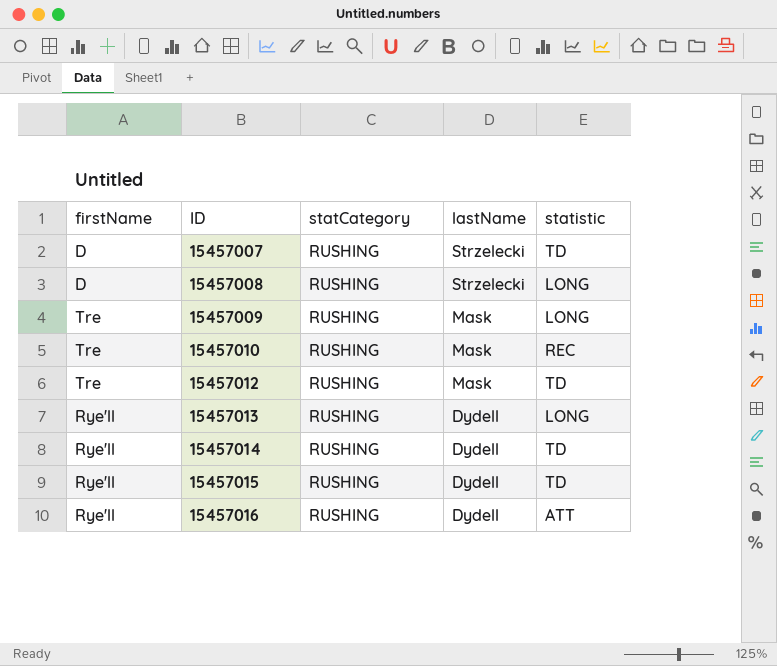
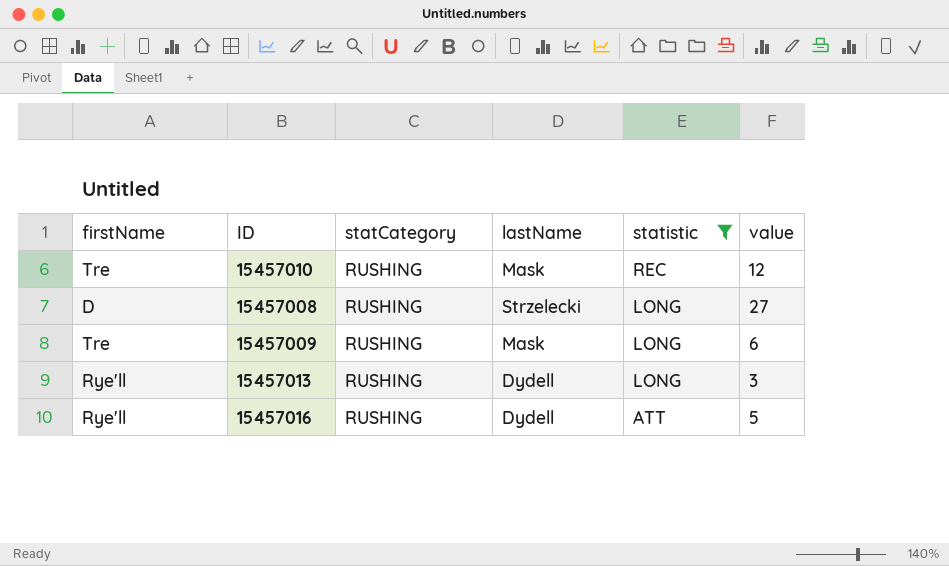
filter: none -> statistic != TD
row order: ID ascending -> statistic descending
column value | position: none -> 6

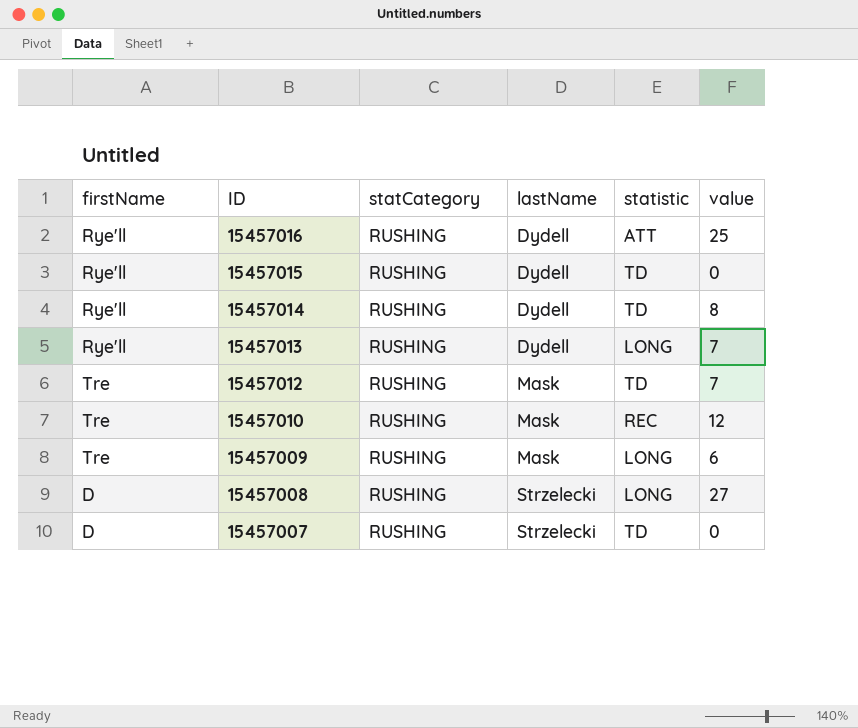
filter: statistic != TD -> none
row order: statistic descending -> ID descending
15457016 | value: 5 -> 25
15457013 | value: 3 -> 7

